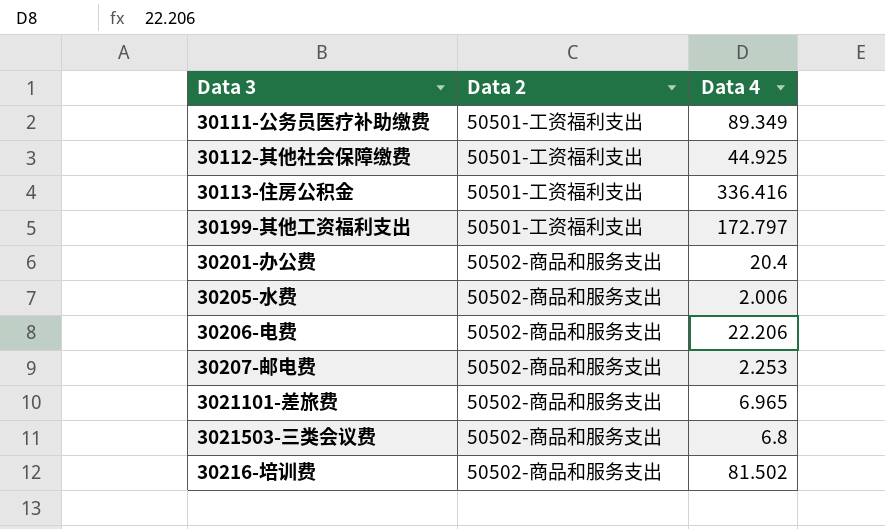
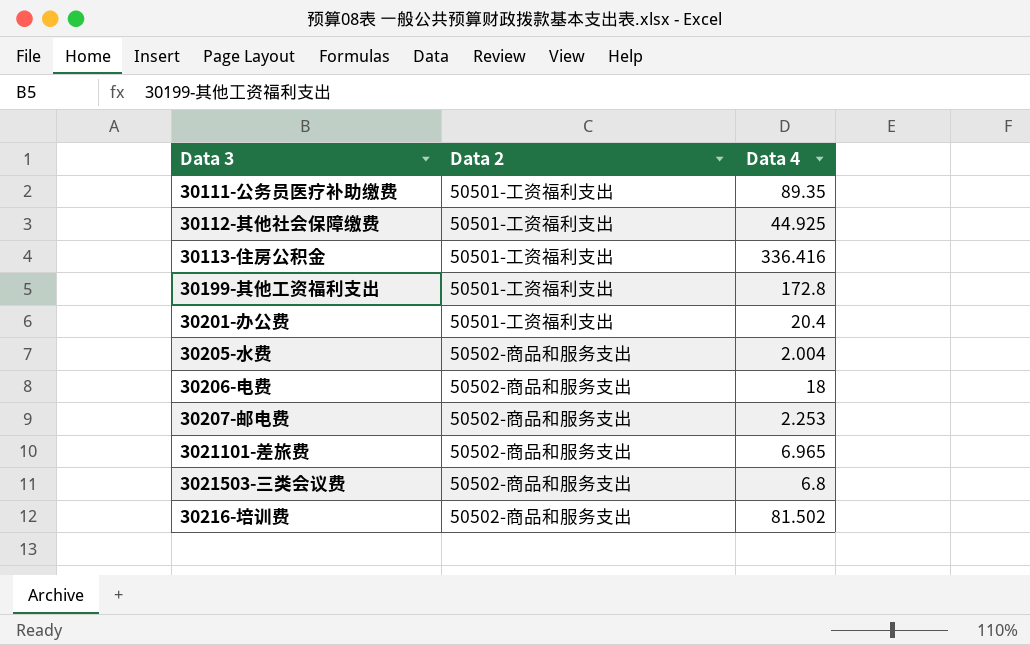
30111-公务员医疗补助缴费 | Data 4: 89.349 -> 89.35
30199-其他工资福利支出 | Data 4: 172.797 -> 172.8
30201-办公费 | Data 2: 50502-商品和服务支出 -> 50501-工资福利支出
30205-水费 | Data 4: 2.006 -> 2.004
30206-电费 | Data 4: 22.206 -> 18

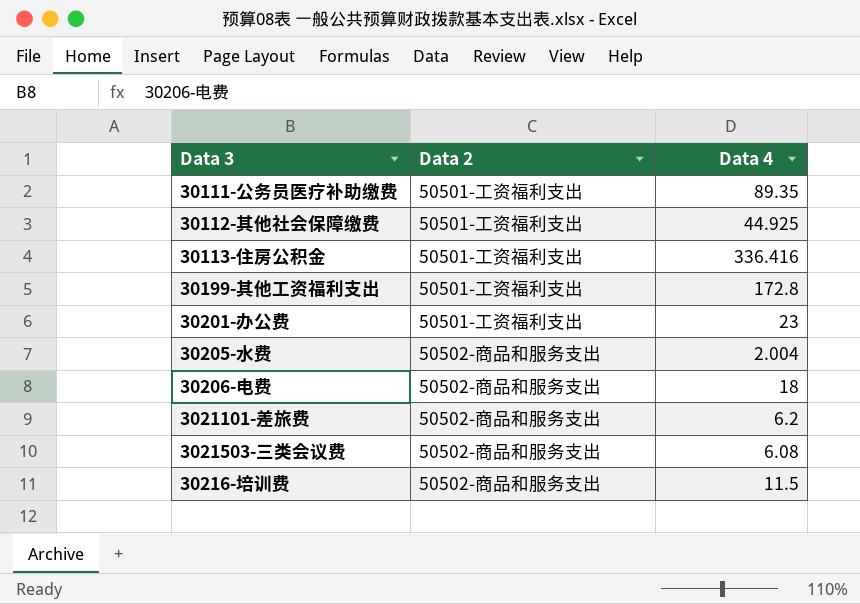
row 30207-邮电费: 50502-商品和服务支出 | 2.253 -> none
30201-办公费 | Data 4: 20.4 -> 23
3021101-差旅费 | Data 4: 6.965 -> 6.2
3021503-三类会议费 | Data 4: 6.8 -> 6.08
30216-培训费 | Data 4: 81.502 -> 11.5

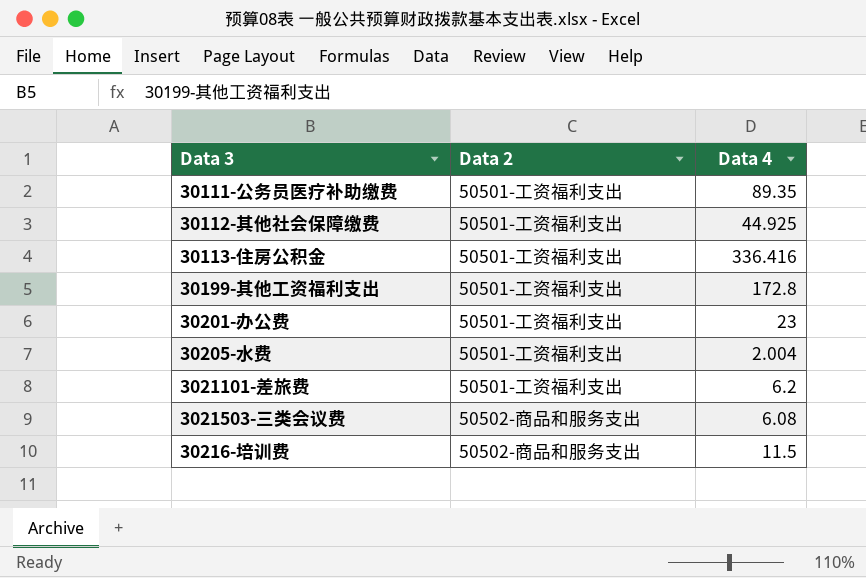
row 30206-电费: 50502-商品和服务支出 | 18 -> none
30205-水费 | Data 2: 50502-商品和服务支出 -> 50501-工资福利支出
3021101-差旅费 | Data 2: 50502-商品和服务支出 -> 50501-工资福利支出

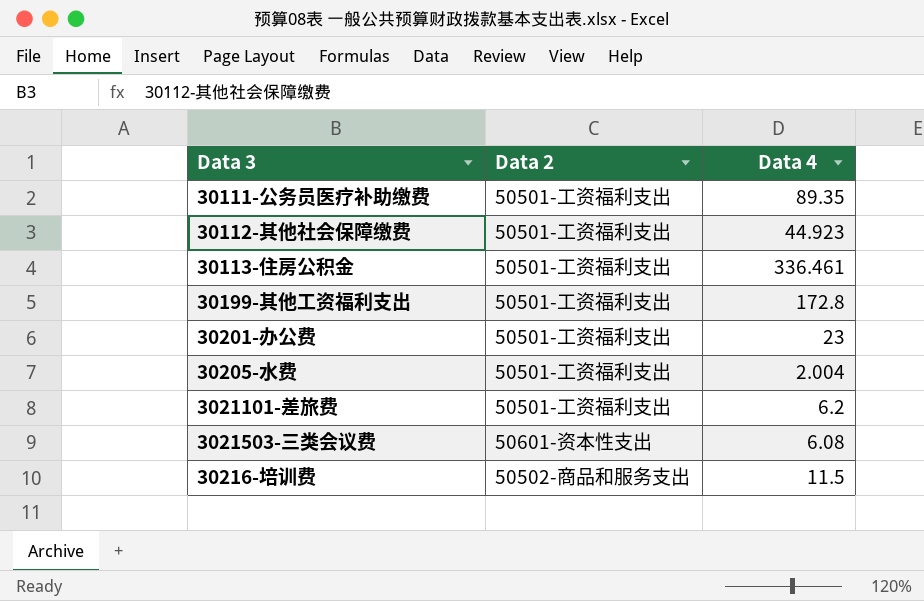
30112-其他社会保障缴费 | Data 4: 44.925 -> 44.923
30113-住房公积金 | Data 4: 336.416 -> 336.461
3021503-三类会议费 | Data 2: 50502-商品和服务支出 -> 50601-资本性支出

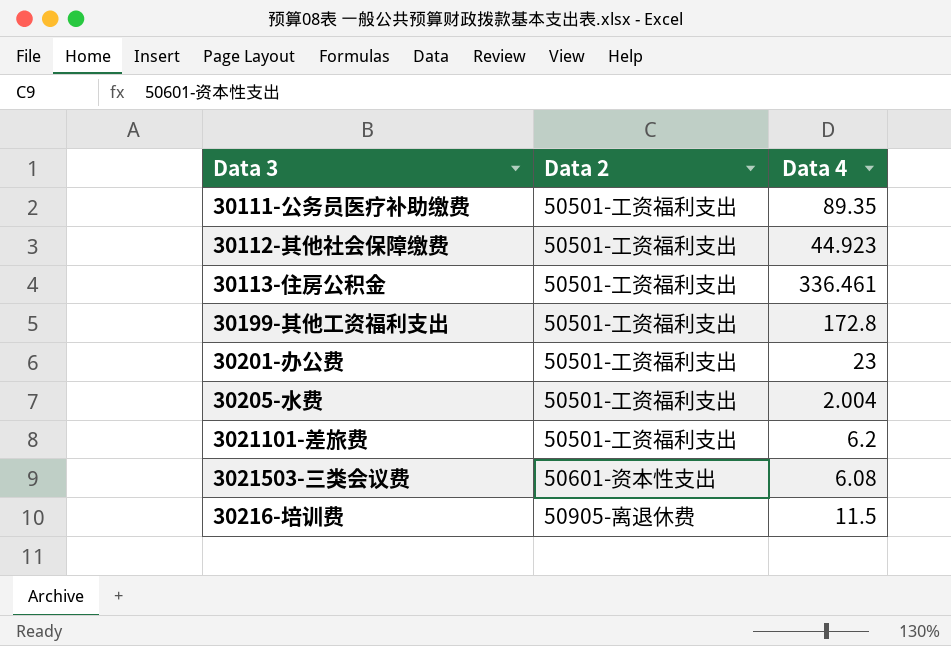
30216-培训费 | Data 2: 50502-商品和服务支出 -> 50905-离退休费

